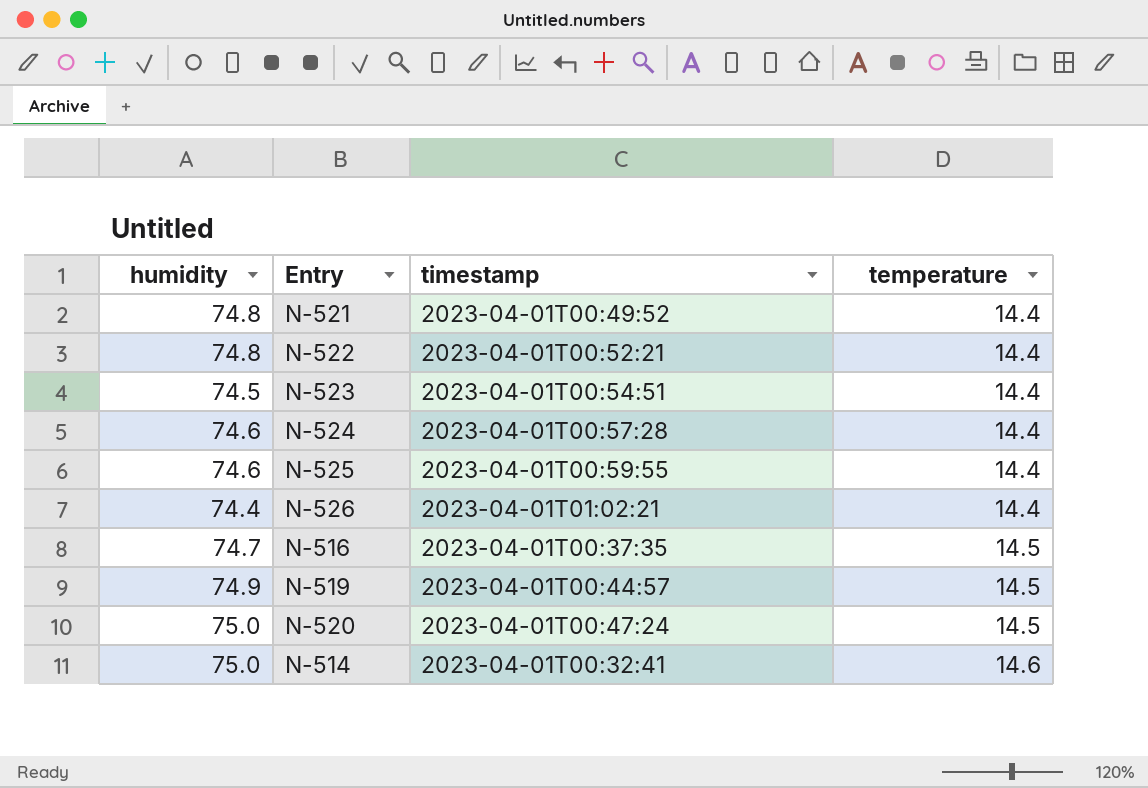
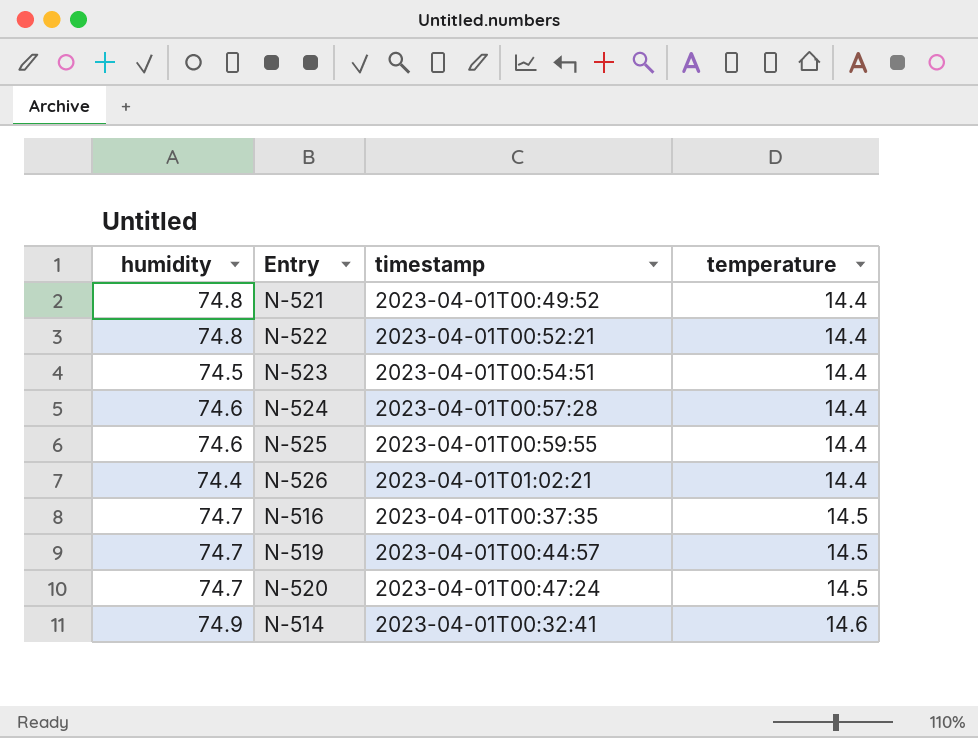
N-519 | humidity: 74.9 -> 74.7
N-520 | humidity: 75.0 -> 74.7
N-514 | humidity: 75.0 -> 74.9

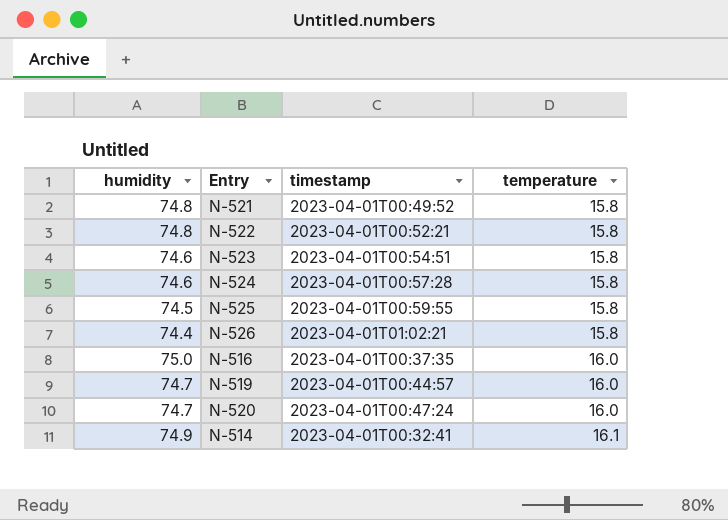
N-521 | temperature: 14.4 -> 15.8
N-522 | temperature: 14.4 -> 15.8
N-523 | humidity: 74.5 -> 74.6
N-523 | temperature: 14.4 -> 15.8
N-524 | temperature: 14.4 -> 15.8
N-525 | humidity: 74.6 -> 74.5
N-525 | temperature: 14.4 -> 15.8
N-526 | temperature: 14.4 -> 15.8
N-516 | humidity: 74.7 -> 75.0
N-516 | temperature: 14.5 -> 16.0
N-519 | temperature: 14.5 -> 16.0
N-520 | temperature: 14.5 -> 16.0
N-514 | temperature: 14.6 -> 16.1

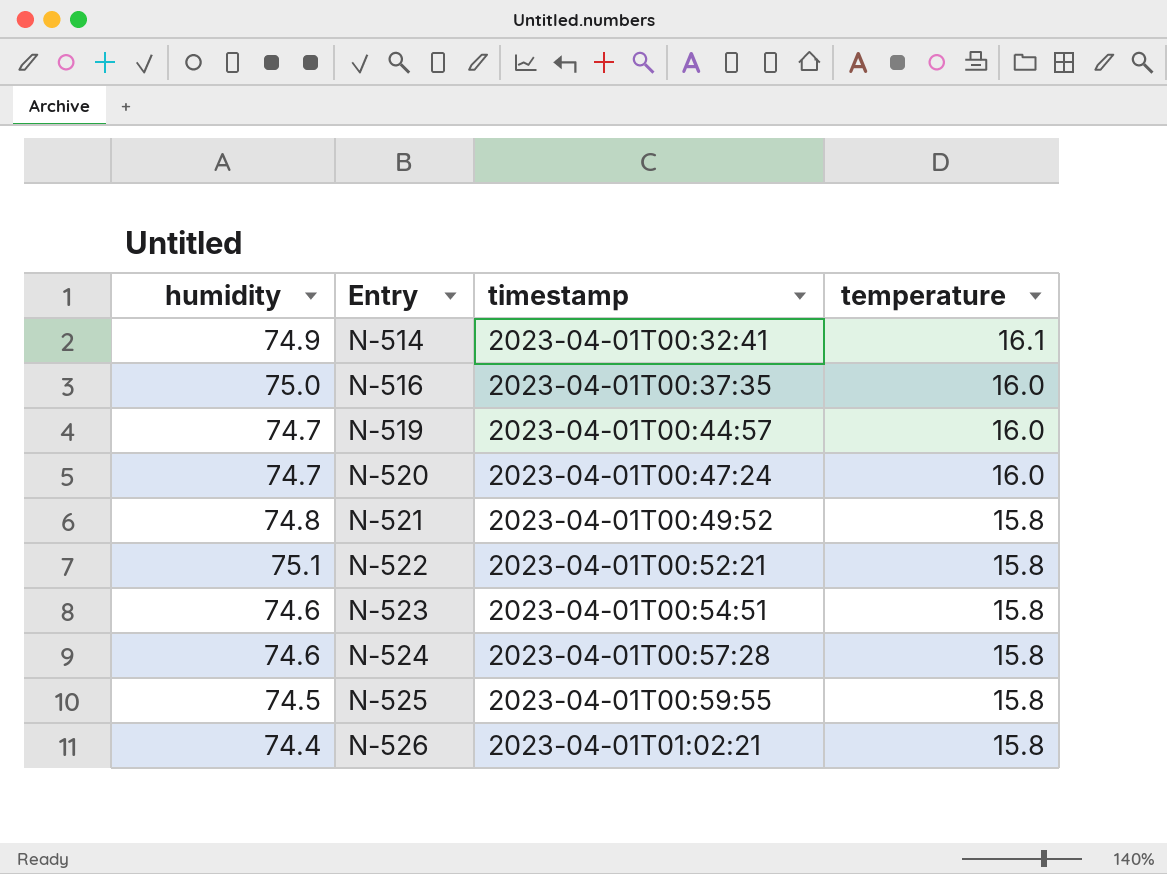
row order: temperature ascending -> Entry ascending
N-522 | humidity: 74.8 -> 75.1

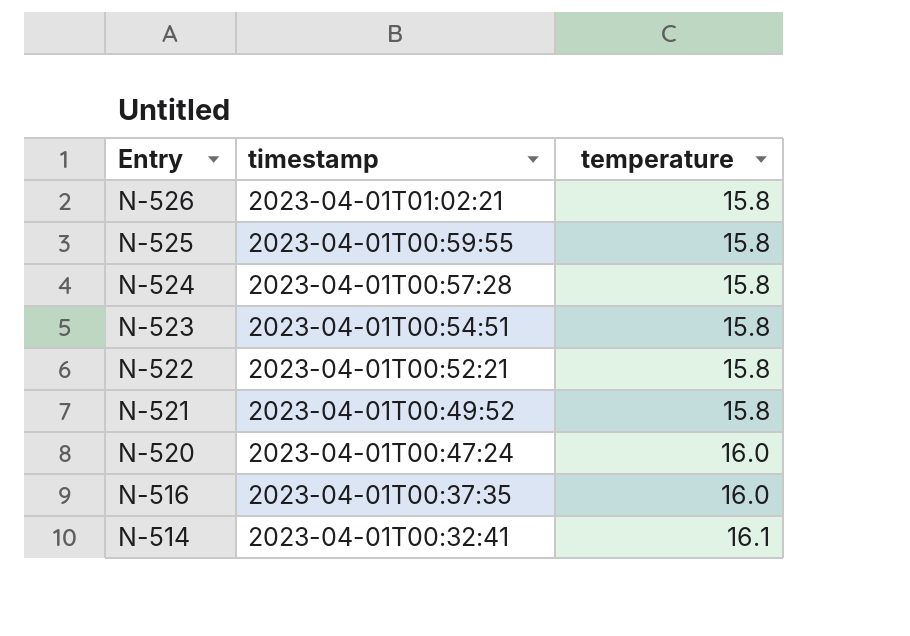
row order: Entry ascending -> Entry descending
column humidity | position: 1 -> none
row N-519: 74.7 | 2023-04-01T00:44:57 | 16.0 -> none

